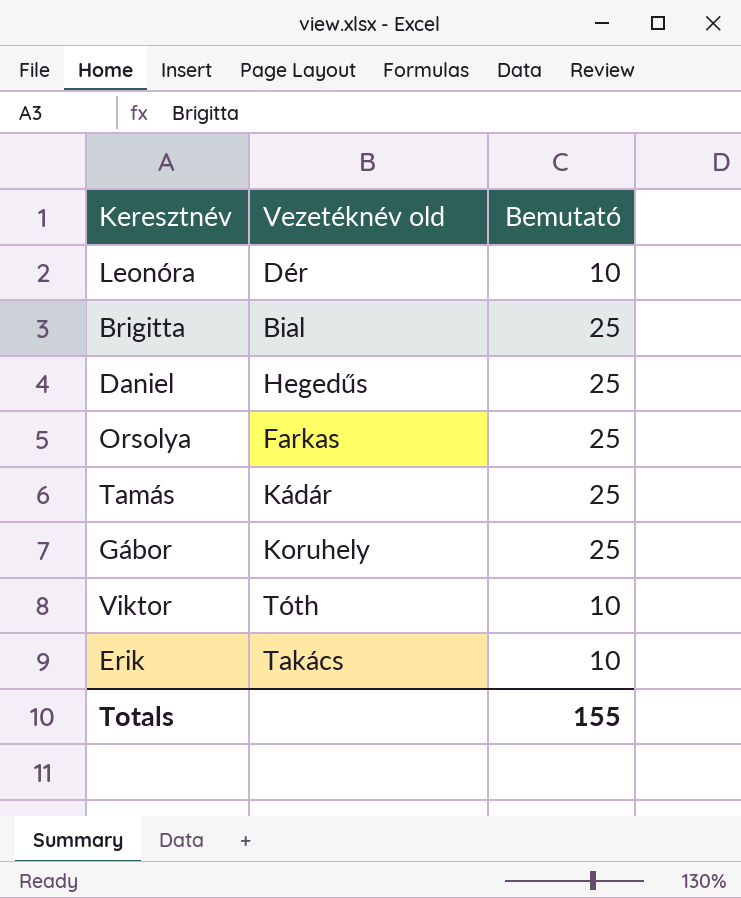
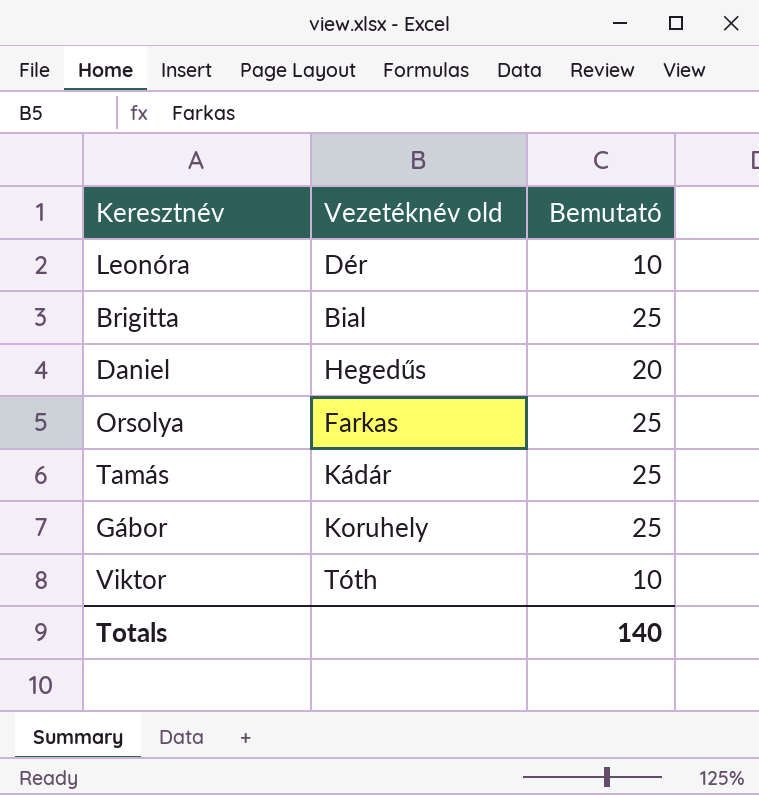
row Erik: Takács | 10 -> none
Daniel | Bemutató: 25 -> 20
Totals | Bemutató: 155 -> 140

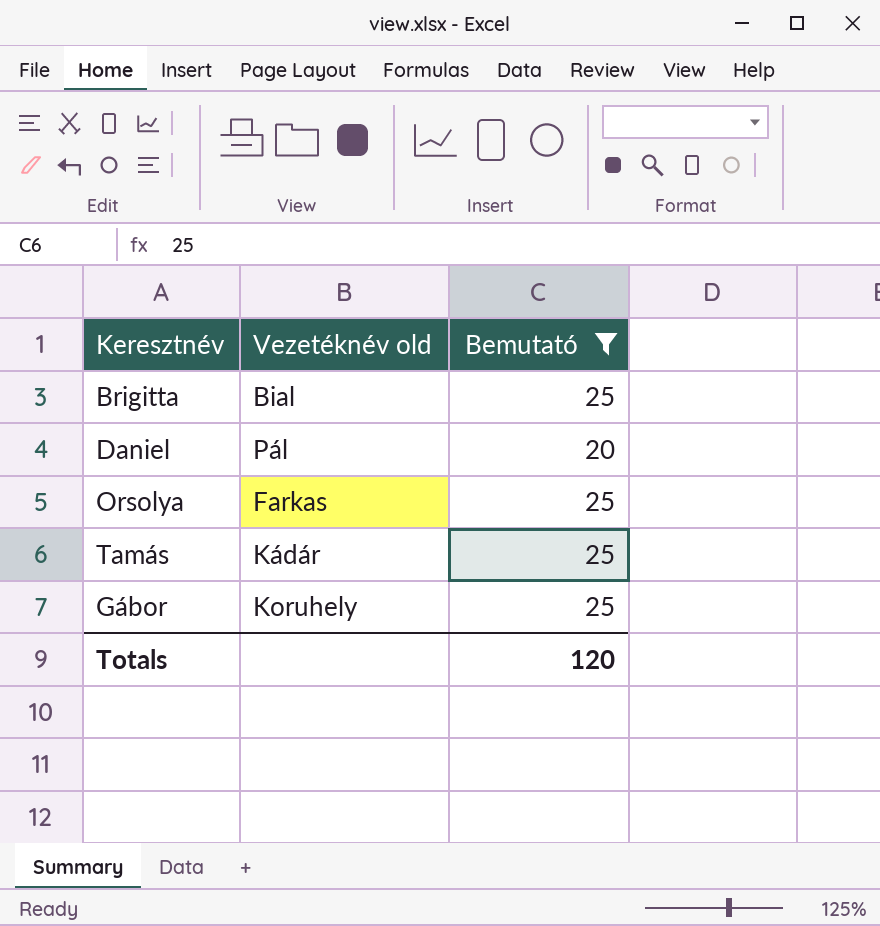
filter: none -> Bemutató != 10
Daniel | Vezetéknév old: Hegedűs -> Pál
Totals | Bemutató: 140 -> 120

